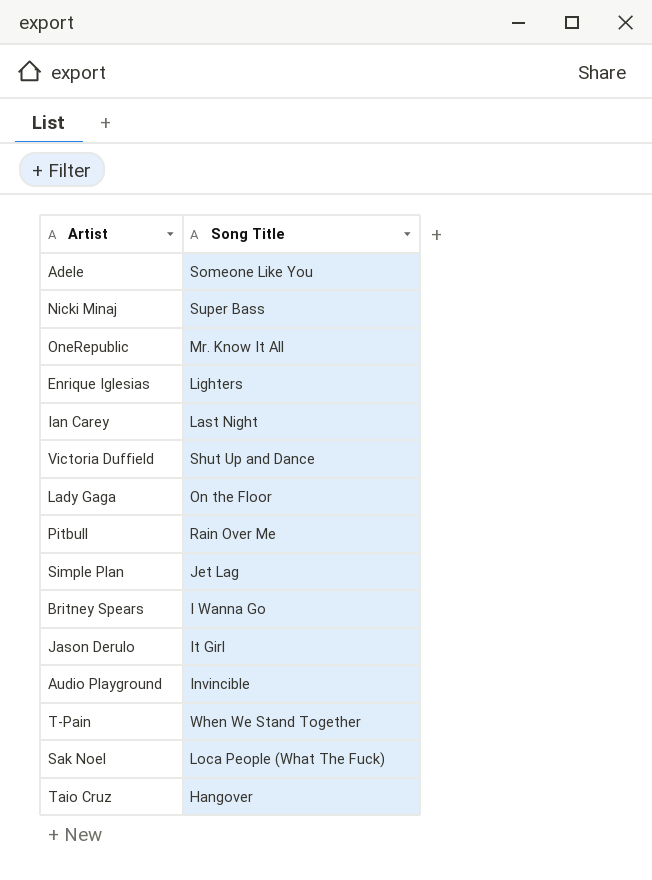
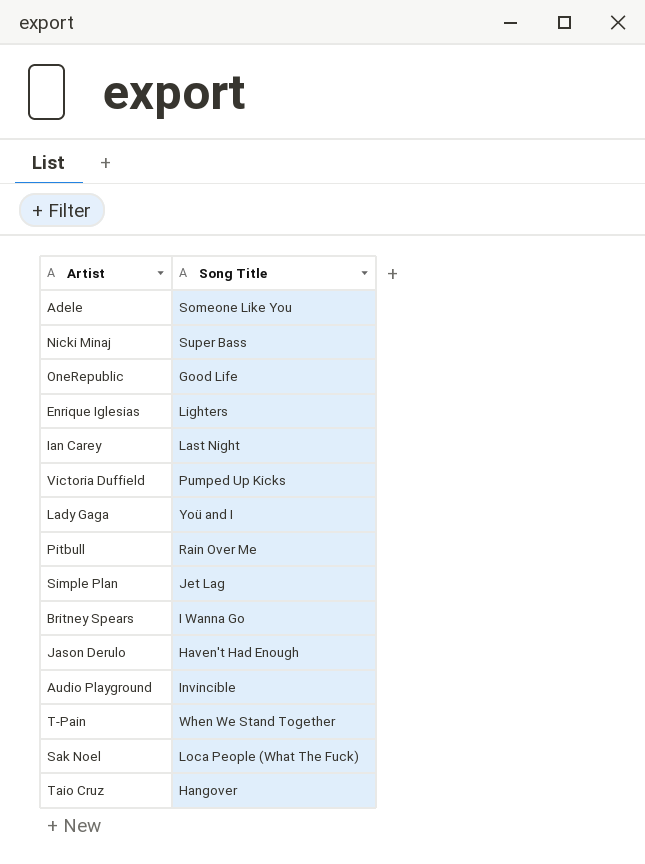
OneRepublic | Song Title: Mr. Know It All -> Good Life
Victoria Duffield | Song Title: Shut Up and Dance -> Pumped Up Kicks
Lady Gaga | Song Title: On the Floor -> Yoü and I
Jason Derulo | Song Title: It Girl -> Haven't Had Enough

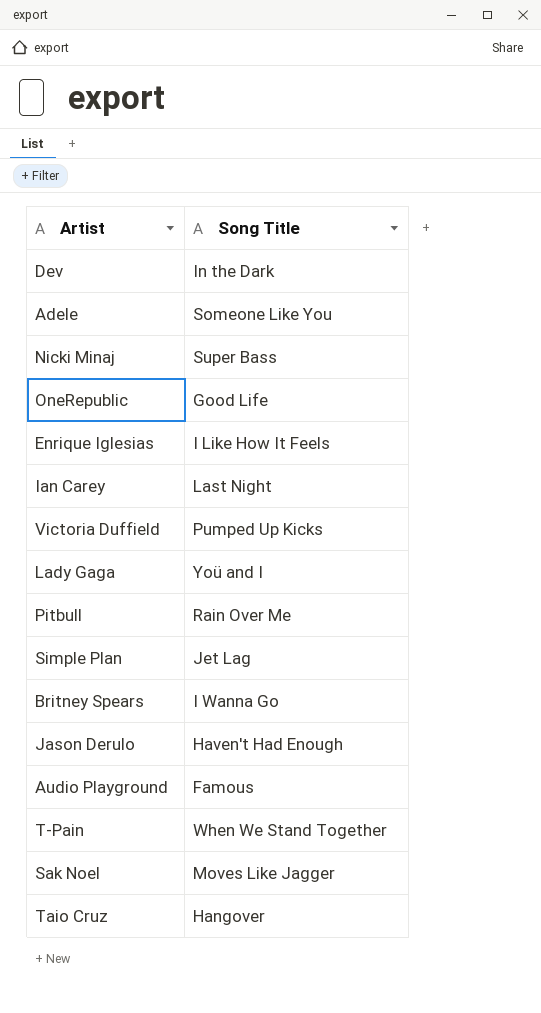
row Dev: none -> In the Dark
Enrique Iglesias | Song Title: Lighters -> I Like How It Feels
Audio Playground | Song Title: Invincible -> Famous
Sak Noel | Song Title: Loca People (What The Fuck) -> Moves Like Jagger

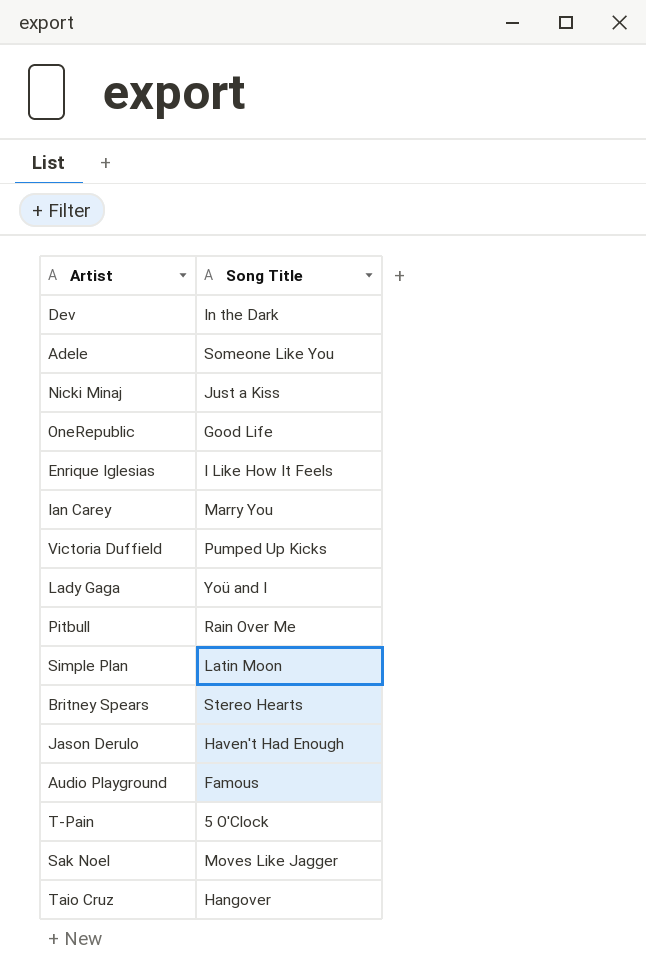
Nicki Minaj | Song Title: Super Bass -> Just a Kiss
Ian Carey | Song Title: Last Night -> Marry You
Simple Plan | Song Title: Jet Lag -> Latin Moon
Britney Spears | Song Title: I Wanna Go -> Stereo Hearts
T-Pain | Song Title: When We Stand Together -> 5 O'Clock

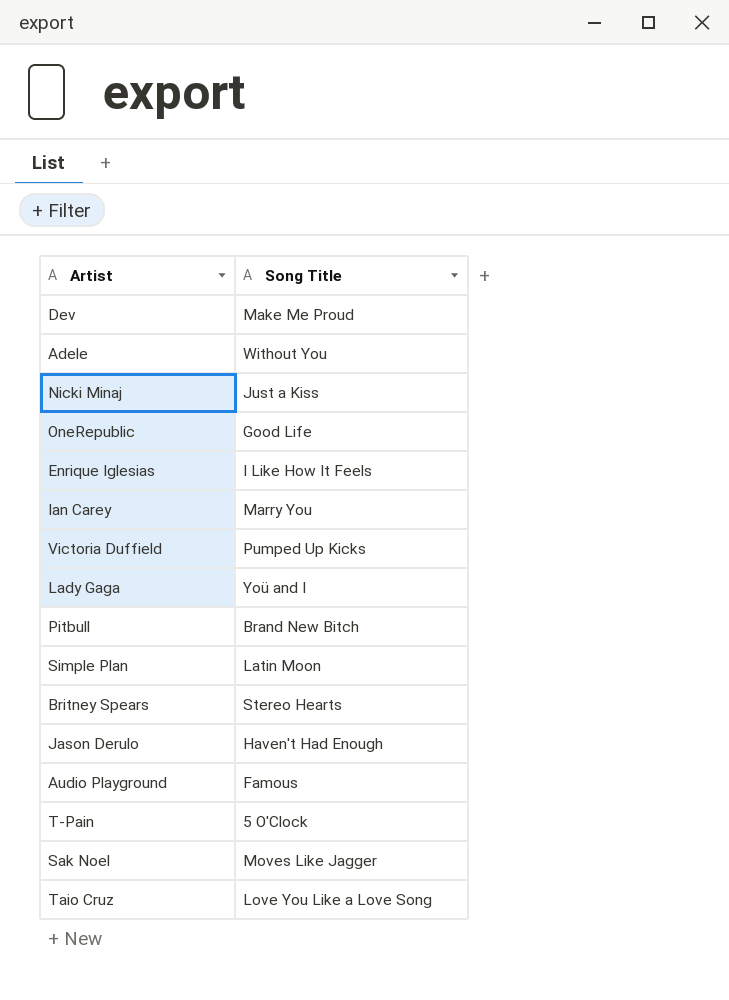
Dev | Song Title: In the Dark -> Make Me Proud
Adele | Song Title: Someone Like You -> Without You
Pitbull | Song Title: Rain Over Me -> Brand New Bitch
Taio Cruz | Song Title: Hangover -> Love You Like a Love Song

